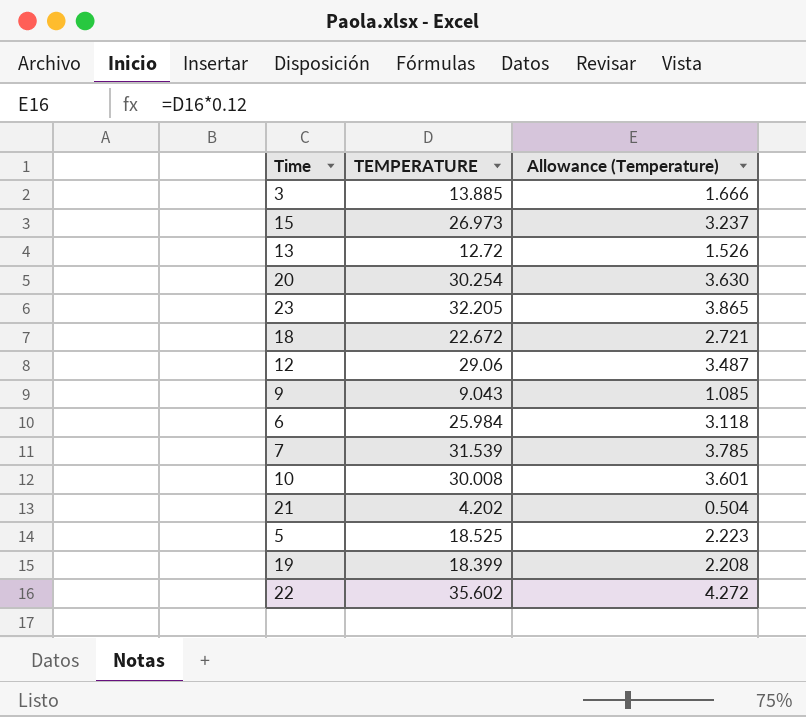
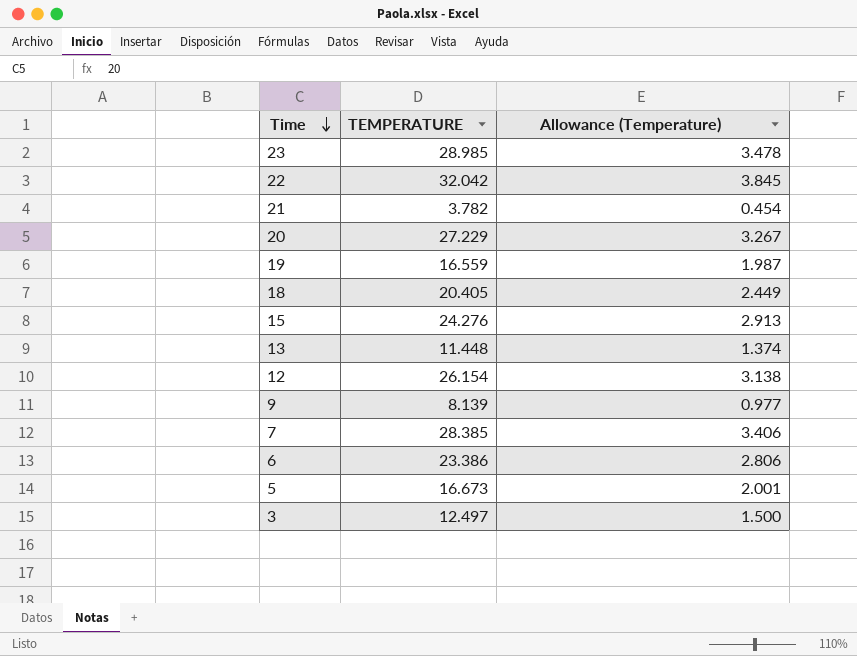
row order: none -> Time descending
row 10: 30.008 | 3.601 -> none
23 | TEMPERATURE: 32.205 -> 28.985
23 | Allowance (Temperature): 3.865 -> 3.478
22 | TEMPERATURE: 35.602 -> 32.042
22 | Allowance (Temperature): 4.272 -> 3.845
21 | TEMPERATURE: 4.202 -> 3.782
21 | Allowance (Temperature): 0.504 -> 0.454
20 | TEMPERATURE: 30.254 -> 27.229
20 | Allowance (Temperature): 3.630 -> 3.267
19 | TEMPERATURE: 18.399 -> 16.559
19 | Allowance (Temperature): 2.208 -> 1.987
18 | TEMPERATURE: 22.672 -> 20.405
18 | Allowance (Temperature): 2.721 -> 2.449
15 | TEMPERATURE: 26.973 -> 24.276
15 | Allowance (Temperature): 3.237 -> 2.913
13 | TEMPERATURE: 12.72 -> 11.448
13 | Allowance (Temperature): 1.526 -> 1.374
12 | TEMPERATURE: 29.06 -> 26.154
12 | Allowance (Temperature): 3.487 -> 3.138
9 | TEMPERATURE: 9.043 -> 8.139
9 | Allowance (Temperature): 1.085 -> 0.977
7 | TEMPERATURE: 31.539 -> 28.385
7 | Allowance (Temperature): 3.785 -> 3.406
6 | TEMPERATURE: 25.984 -> 23.386
6 | Allowance (Temperature): 3.118 -> 2.806
5 | TEMPERATURE: 18.525 -> 16.673
5 | Allowance (Temperature): 2.223 -> 2.001
3 | TEMPERATURE: 13.885 -> 12.497
3 | Allowance (Temperature): 1.666 -> 1.500

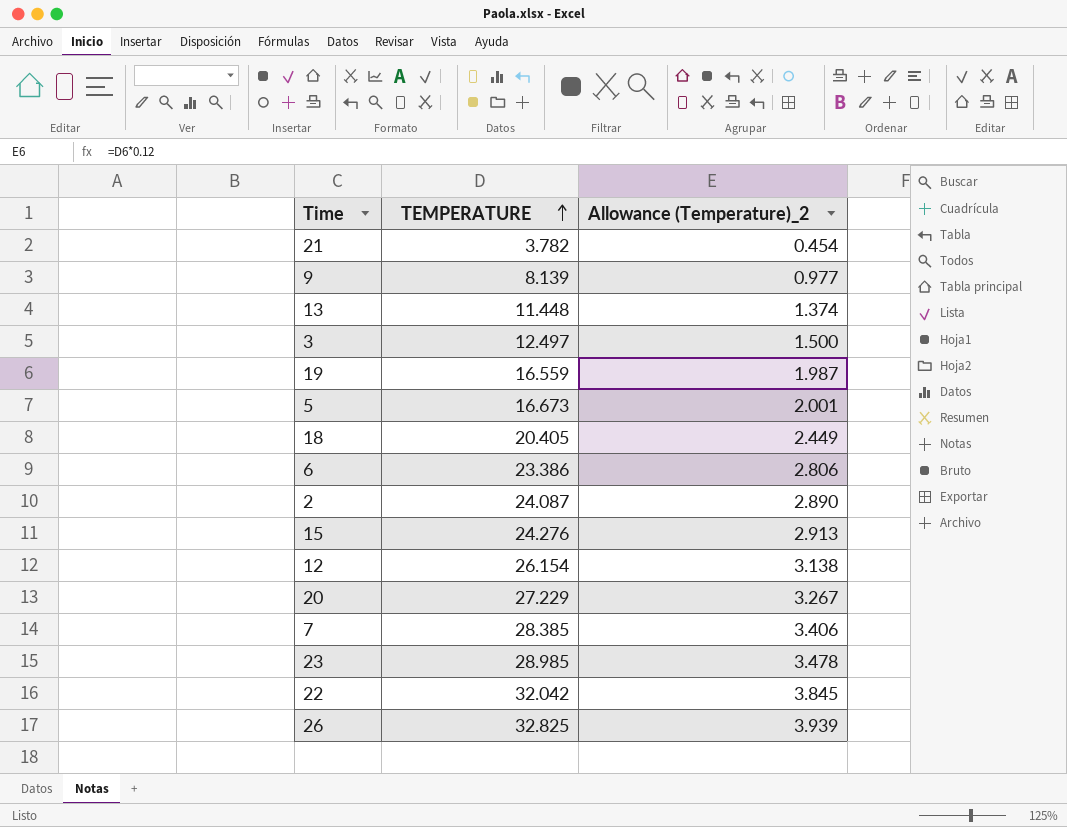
row order: Time descending -> TEMPERATURE ascending
column name: Allowance (Temperature) -> Allowance (Temperature)_2
row 2: none -> 24.087 | 2.890
row 26: none -> 32.825 | 3.939

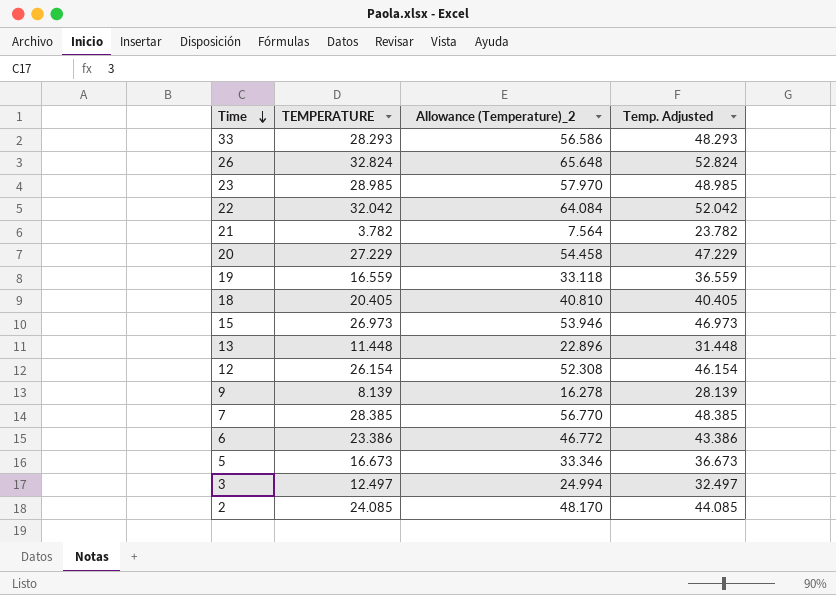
row order: TEMPERATURE ascending -> Time descending
column Allowance (Temperature)_2 | formula: [TEMPERATURE] * 0.12 -> [TEMPERATURE] * 2
column Temp. Adjusted | formula: none -> [TEMPERATURE] + 20
row 33: none -> 28.293 | 56.586 | 48.293
26 | TEMPERATURE: 32.825 -> 32.824
15 | TEMPERATURE: 24.276 -> 26.973
2 | TEMPERATURE: 24.087 -> 24.085

